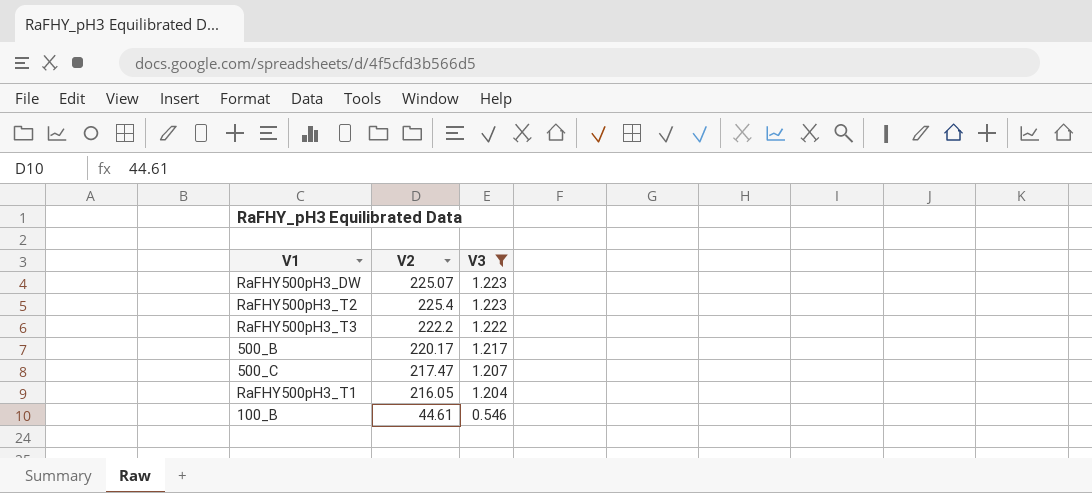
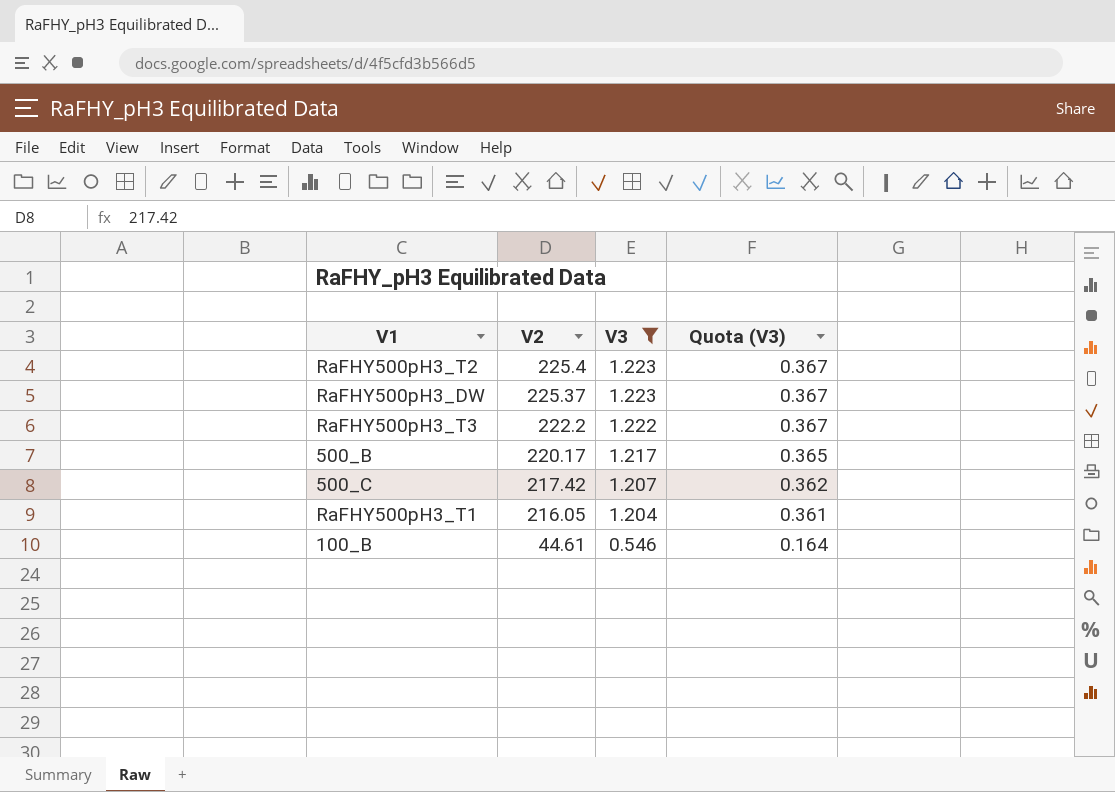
row order: V3 descending -> V2 descending
column Quota (V3) | formula: none -> [V3] * 0.3
RaFHY500pH3_DW | V2: 225.07 -> 225.37
500_C | V2: 217.47 -> 217.42

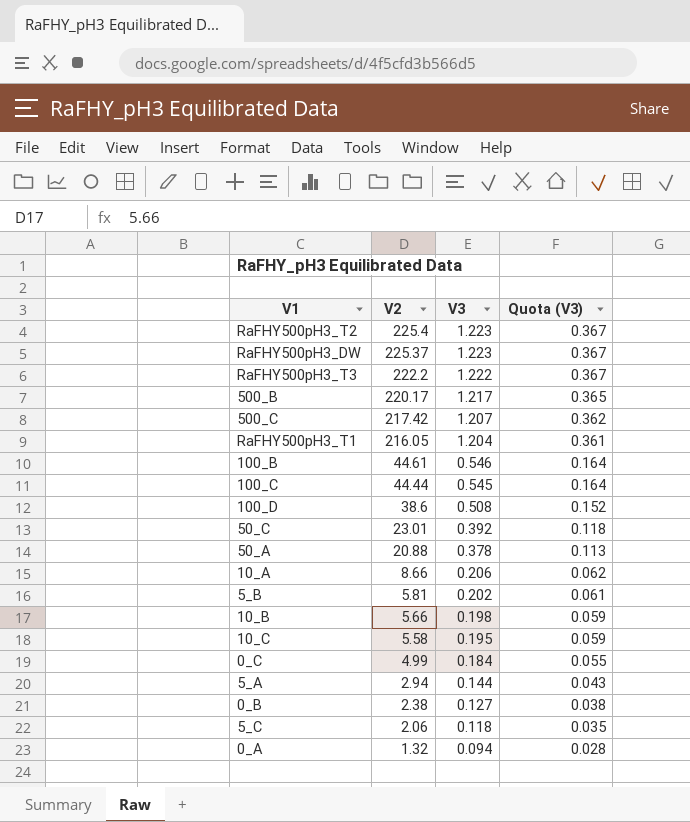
filter: V3 >= 0.546 -> none

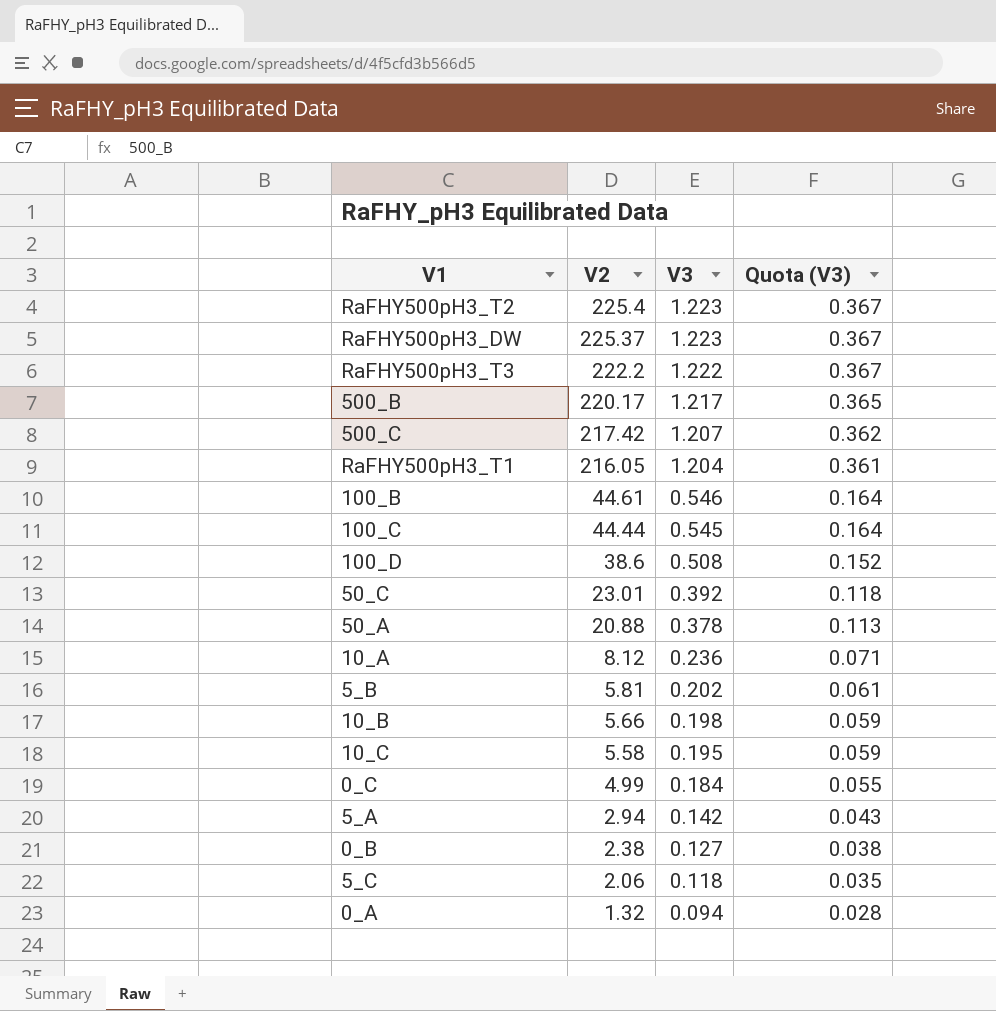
10_A | V2: 8.66 -> 8.12
10_A | V3: 0.206 -> 0.236
10_A | Quota (V3): 0.062 -> 0.071
5_A | V3: 0.144 -> 0.142

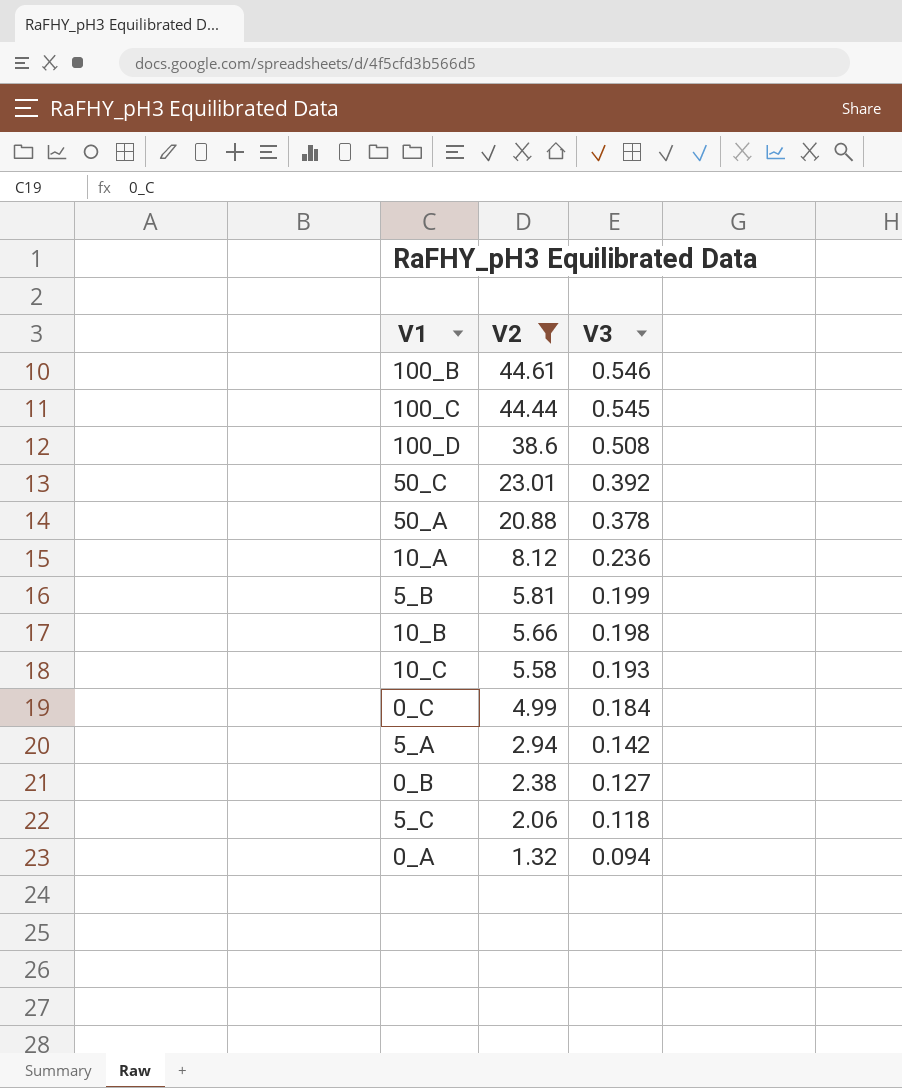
filter: none -> V2 <= 44.61
column Quota (V3) | formula: [V3] * 0.3 -> none
5_B | V3: 0.202 -> 0.199
10_C | V3: 0.195 -> 0.193

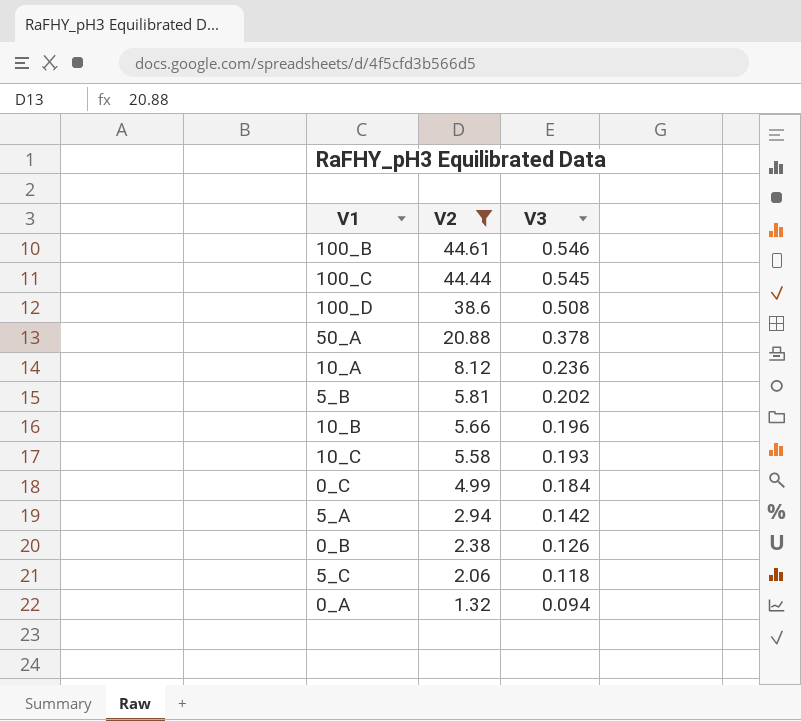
row 50_C: 23.01 | 0.392 -> none
5_B | V3: 0.199 -> 0.202
10_B | V3: 0.198 -> 0.196
0_B | V3: 0.127 -> 0.126

